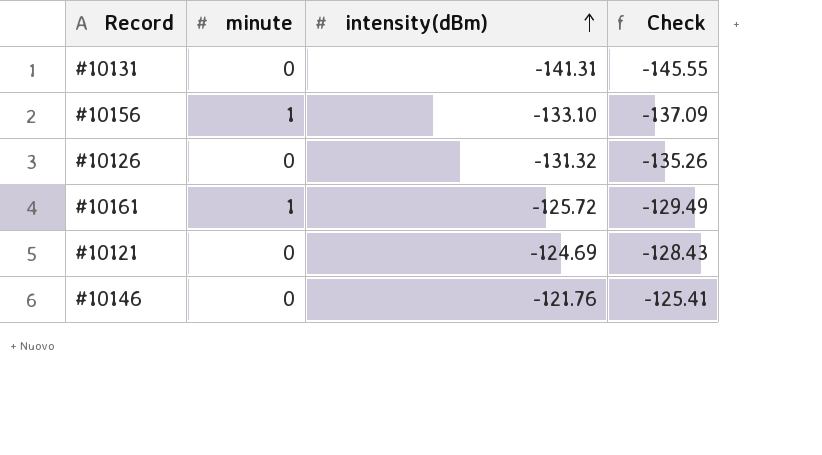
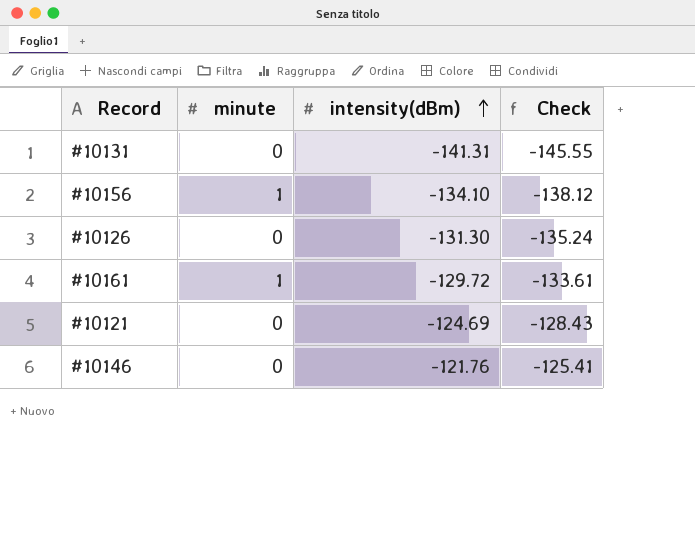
#10156 | intensity(dBm): -133.10 -> -134.10
#10156 | Check: -137.09 -> -138.12
#10126 | intensity(dBm): -131.32 -> -131.30
#10126 | Check: -135.26 -> -135.24
#10161 | intensity(dBm): -125.72 -> -129.72
#10161 | Check: -129.49 -> -133.61

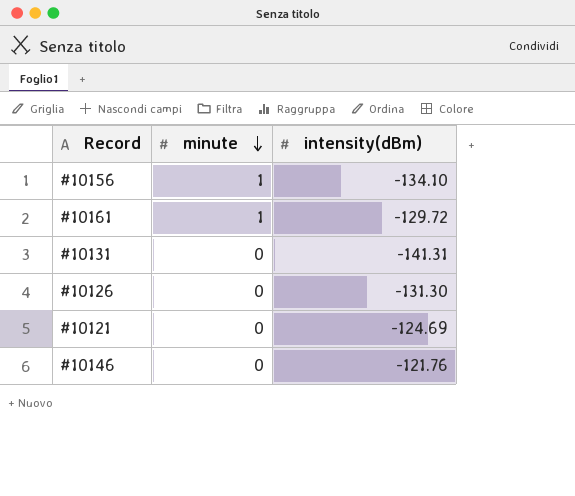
row order: intensity(dBm) ascending -> minute descending
column Check | formula: [intensity(dBm)] * 1.03 -> none

